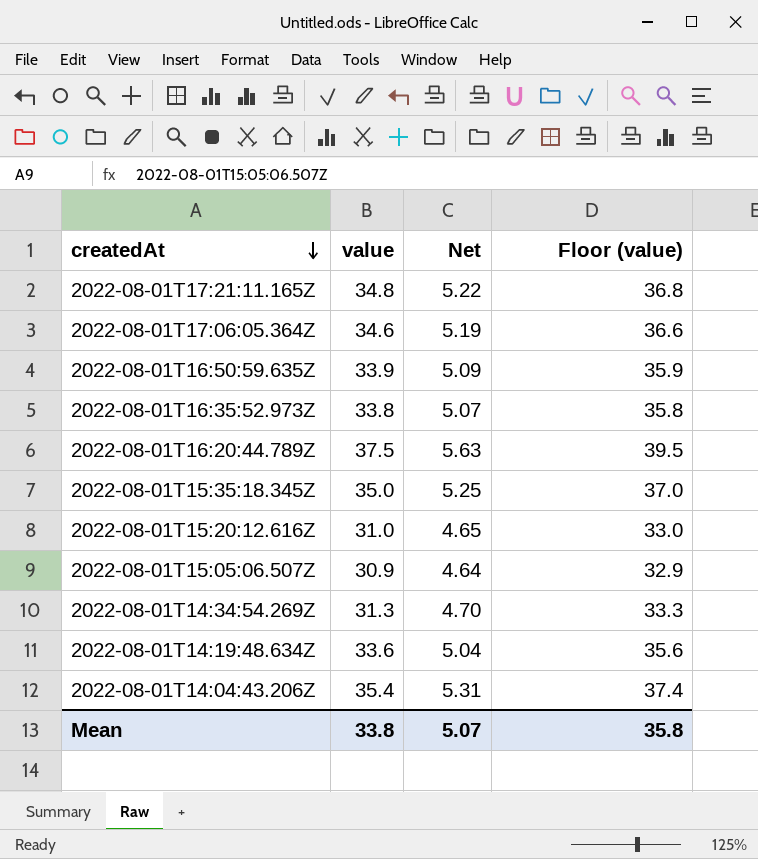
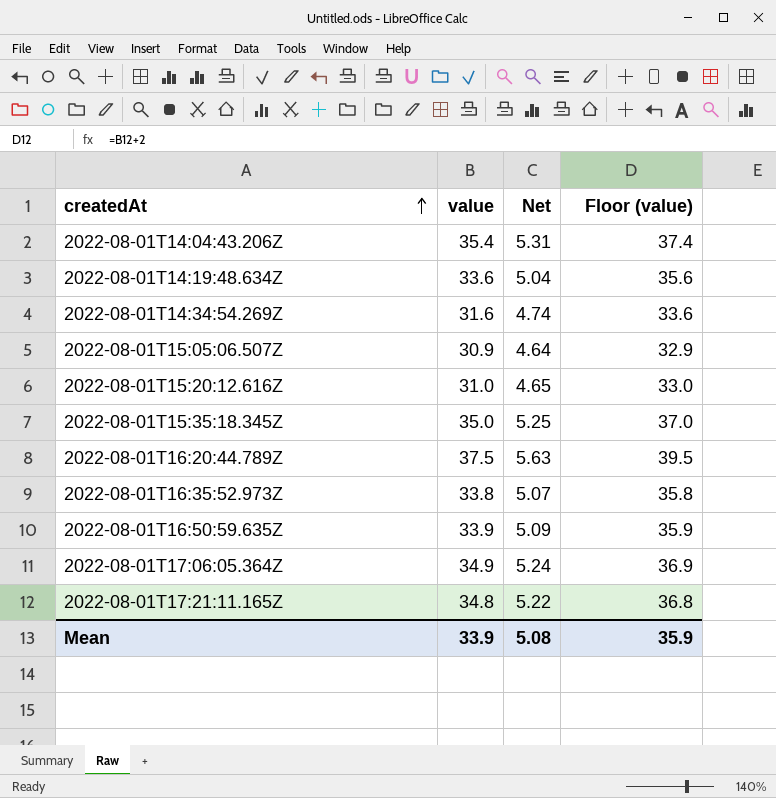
row order: createdAt descending -> createdAt ascending
2022-08-01T14:34:54.269Z | value: 31.3 -> 31.6
2022-08-01T14:34:54.269Z | Net: 4.70 -> 4.74
2022-08-01T14:34:54.269Z | Floor (value): 33.3 -> 33.6
2022-08-01T17:06:05.364Z | value: 34.6 -> 34.9
2022-08-01T17:06:05.364Z | Net: 5.19 -> 5.24
2022-08-01T17:06:05.364Z | Floor (value): 36.6 -> 36.9
Mean | value: 33.8 -> 33.9
Mean | Net: 5.07 -> 5.08
Mean | Floor (value): 35.8 -> 35.9

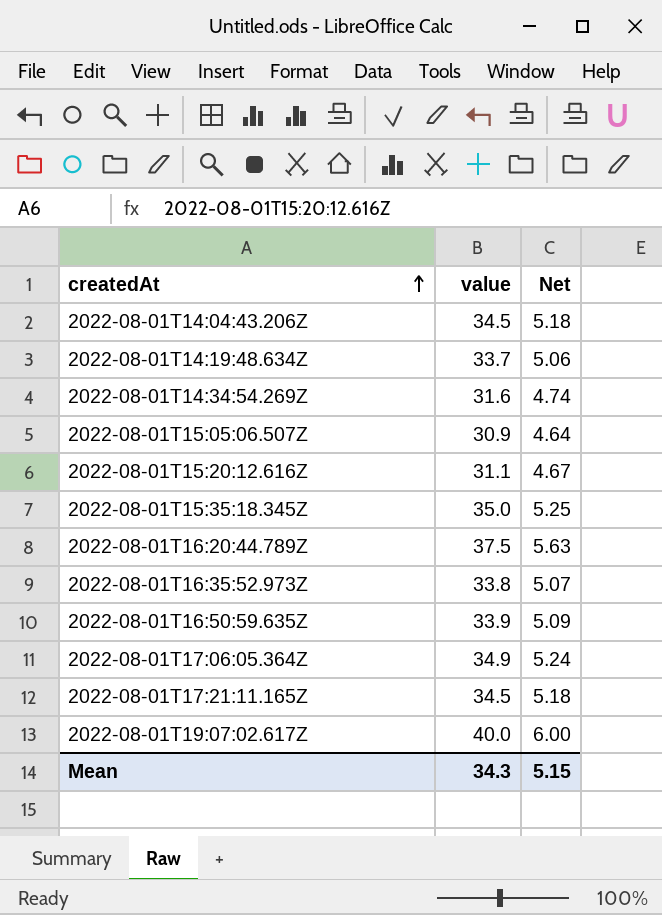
column Floor (value) | formula: [value] + 2 -> none
2022-08-01T14:04:43.206Z | value: 35.4 -> 34.5
2022-08-01T14:04:43.206Z | Net: 5.31 -> 5.18
2022-08-01T14:19:48.634Z | value: 33.6 -> 33.7
2022-08-01T14:19:48.634Z | Net: 5.04 -> 5.06
2022-08-01T15:20:12.616Z | value: 31.0 -> 31.1
2022-08-01T15:20:12.616Z | Net: 4.65 -> 4.67
2022-08-01T17:21:11.165Z | value: 34.8 -> 34.5
2022-08-01T17:21:11.165Z | Net: 5.22 -> 5.18
row 2022-08-01T19:07:02.617Z: none -> 40.0 | 6.00
Mean | value: 33.9 -> 34.3
Mean | Net: 5.08 -> 5.15

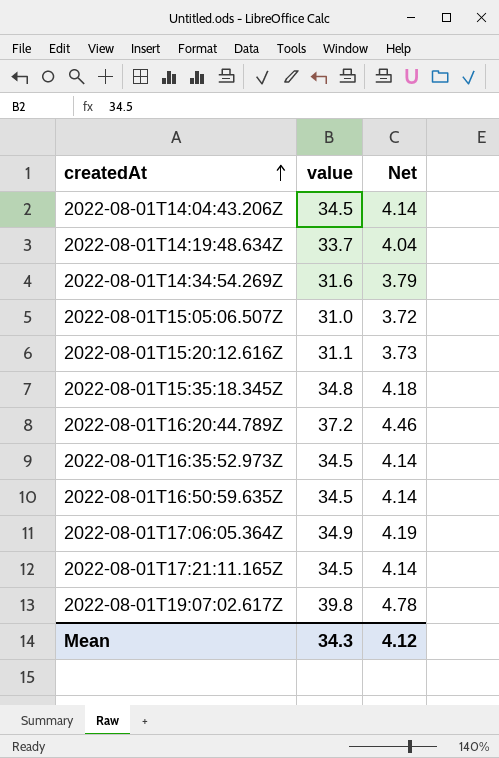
column Net | formula: [value] * 0.15 -> [value] * 0.12
2022-08-01T15:05:06.507Z | value: 30.9 -> 31.0
2022-08-01T15:35:18.345Z | value: 35.0 -> 34.8
2022-08-01T16:20:44.789Z | value: 37.5 -> 37.2
2022-08-01T16:35:52.973Z | value: 33.8 -> 34.5
2022-08-01T16:50:59.635Z | value: 33.9 -> 34.5
2022-08-01T19:07:02.617Z | value: 40.0 -> 39.8
Mean | Net: 5.15 -> 4.12

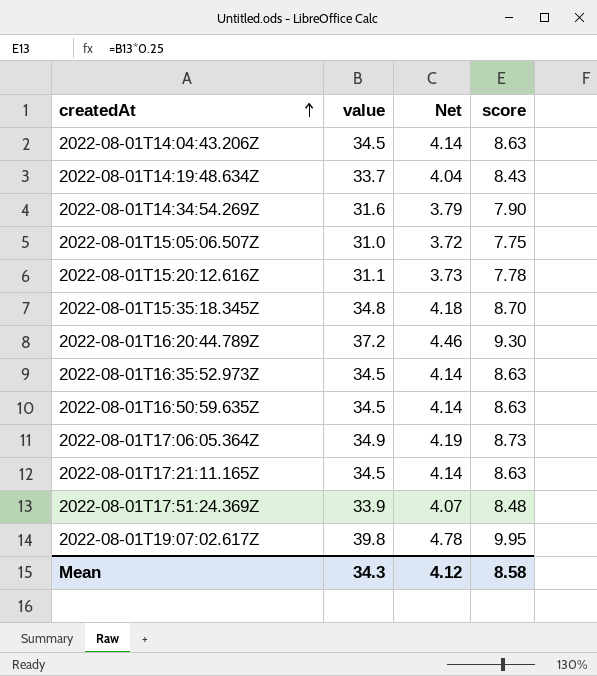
column score | formula: none -> [value] * 0.25
row 2022-08-01T17:51:24.369Z: none -> 33.9 | 4.07 | 8.48

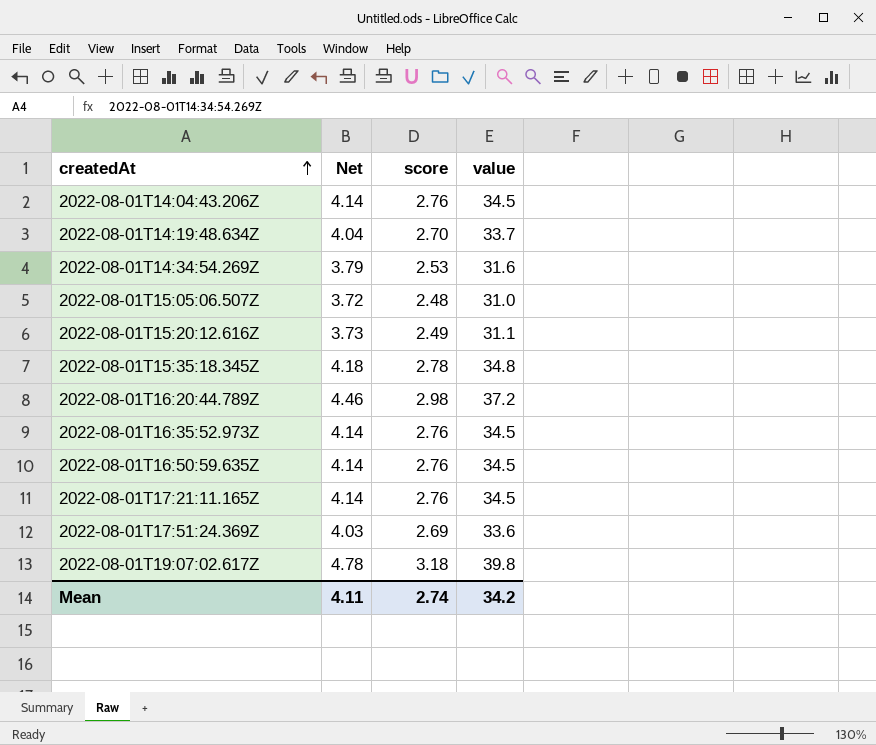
column score | formula: [value] * 0.25 -> [value] * 0.08
column value | position: 2 -> 4
row 2022-08-01T17:06:05.364Z: 34.9 | 4.19 | 8.73 -> none
2022-08-01T17:51:24.369Z | Net: 4.07 -> 4.03
2022-08-01T17:51:24.369Z | value: 33.9 -> 33.6
Mean | Net: 4.12 -> 4.11
Mean | score: 8.58 -> 2.74
Mean | value: 34.3 -> 34.2

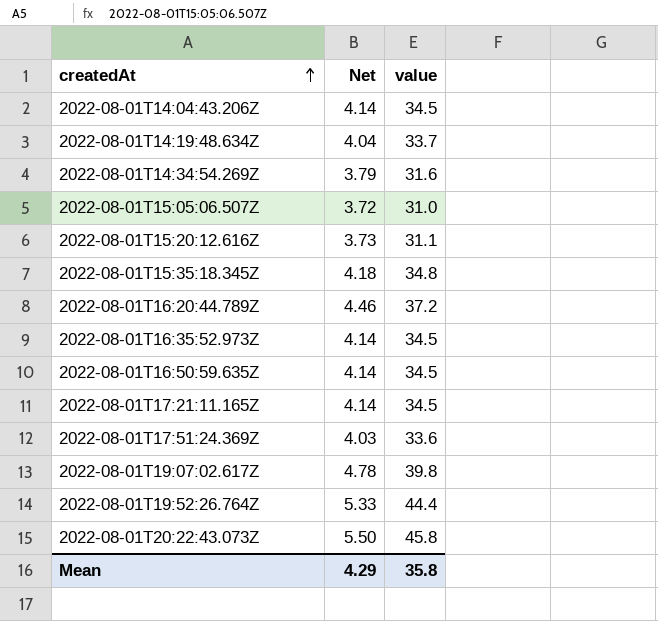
column score | formula: [value] * 0.08 -> none
row 2022-08-01T19:52:26.764Z: none -> 5.33 | 44.4
row 2022-08-01T20:22:43.073Z: none -> 5.50 | 45.8
Mean | Net: 4.11 -> 4.29
Mean | value: 34.2 -> 35.8

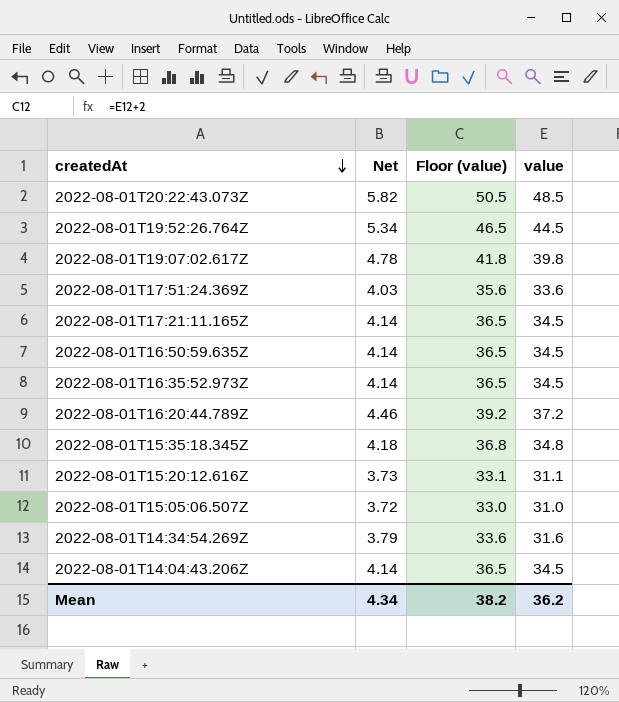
row order: createdAt ascending -> createdAt descending
column Floor (value) | formula: none -> [value] + 2
row 2022-08-01T14:19:48.634Z: 4.04 | 33.7 -> none
2022-08-01T20:22:43.073Z | Net: 5.50 -> 5.82
2022-08-01T20:22:43.073Z | value: 45.8 -> 48.5
2022-08-01T19:52:26.764Z | Net: 5.33 -> 5.34
2022-08-01T19:52:26.764Z | value: 44.4 -> 44.5
Mean | Net: 4.29 -> 4.34
Mean | value: 35.8 -> 36.2

